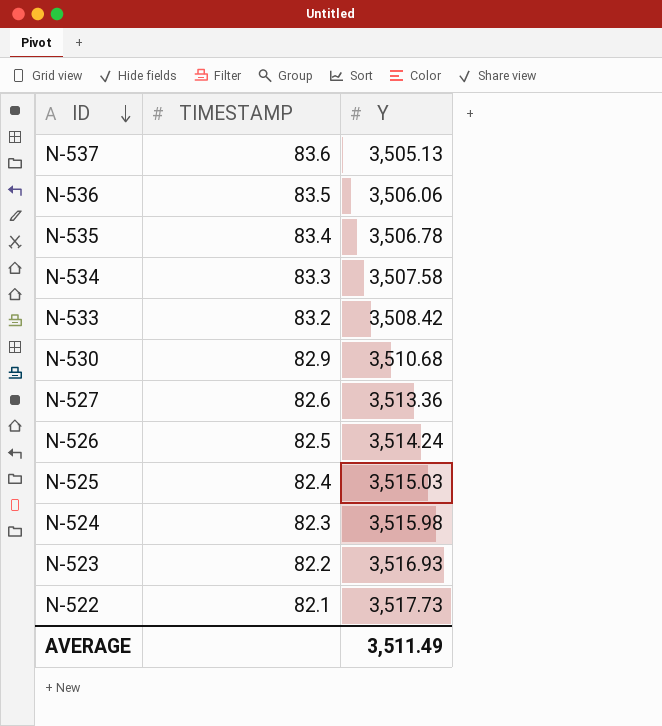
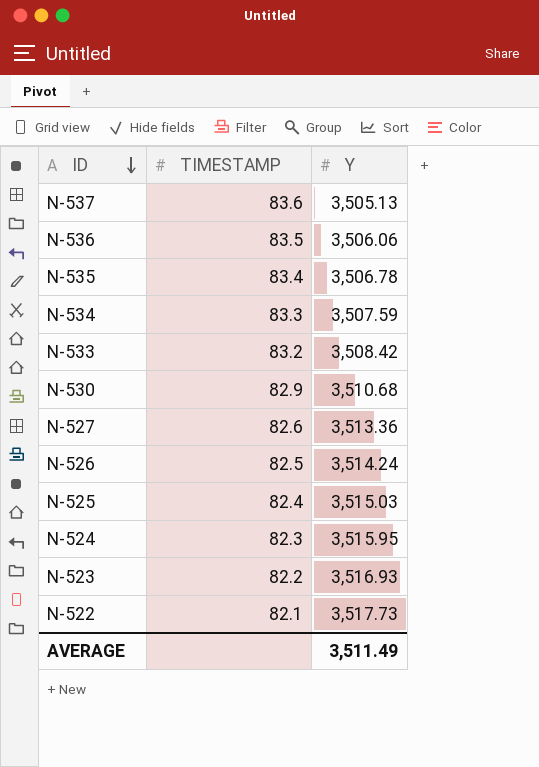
N-534 | Y: 3,507.58 -> 3,507.59
N-524 | Y: 3,515.98 -> 3,515.95

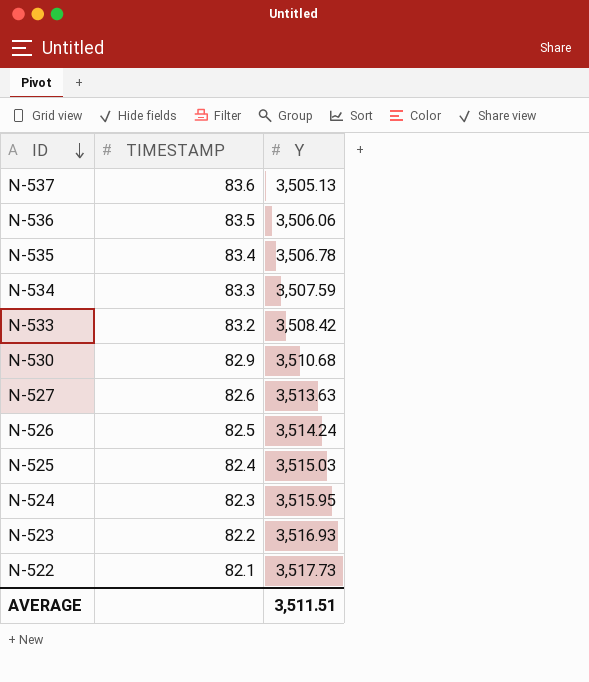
N-527 | Y: 3,513.36 -> 3,513.63
AVERAGE | Y: 3,511.49 -> 3,511.51

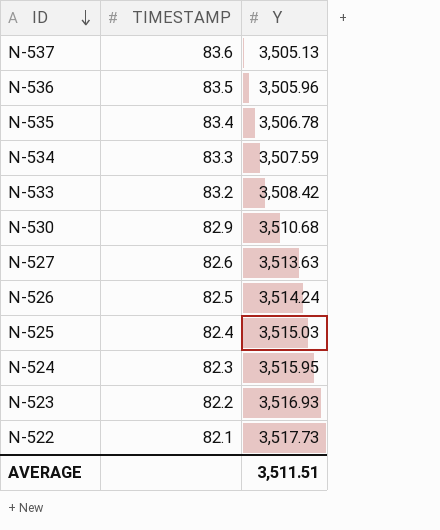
N-536 | Y: 3,506.06 -> 3,505.96

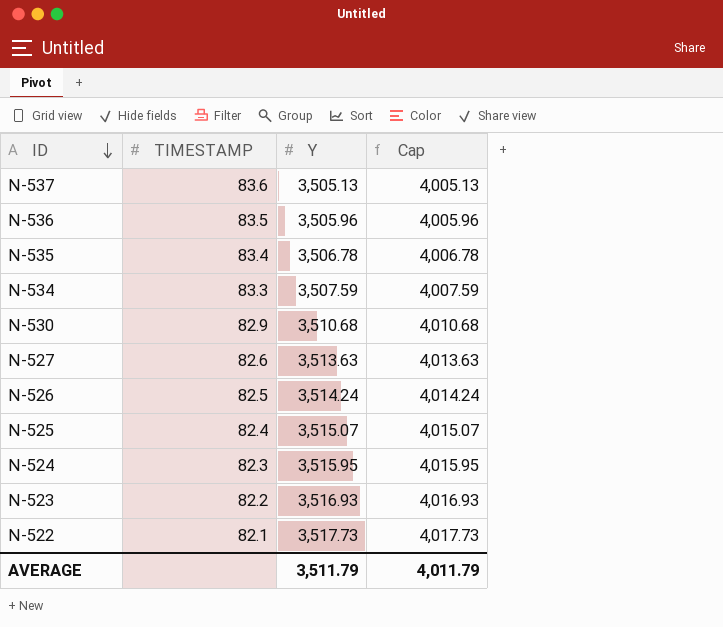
column Cap | formula: none -> [Y] + 500
row N-533: 83.2 | 3,508.42 -> none
N-525 | Y: 3,515.03 -> 3,515.07
AVERAGE | Y: 3,511.51 -> 3,511.79

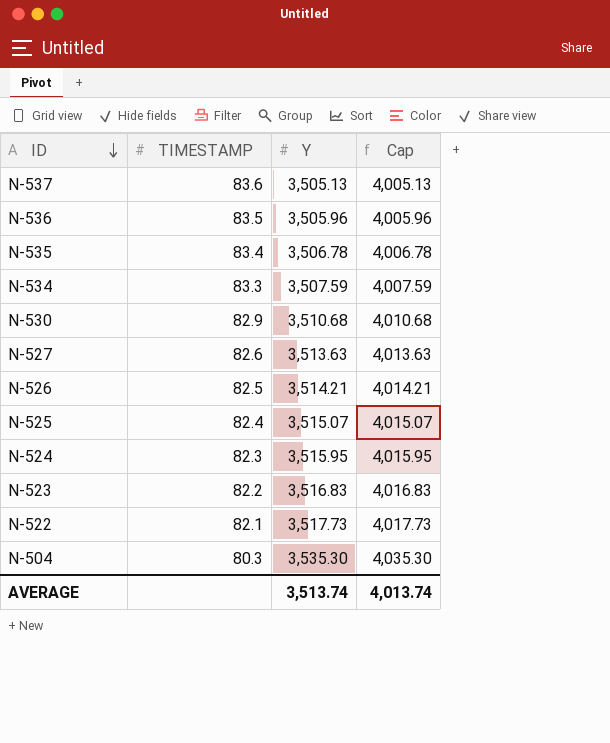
N-526 | Y: 3,514.24 -> 3,514.21
N-526 | Cap: 4,014.24 -> 4,014.21
N-523 | Y: 3,516.93 -> 3,516.83
N-523 | Cap: 4,016.93 -> 4,016.83
row N-504: none -> 80.3 | 3,535.30 | 4,035.30
AVERAGE | Y: 3,511.79 -> 3,513.74
AVERAGE | Cap: 4,011.79 -> 4,013.74

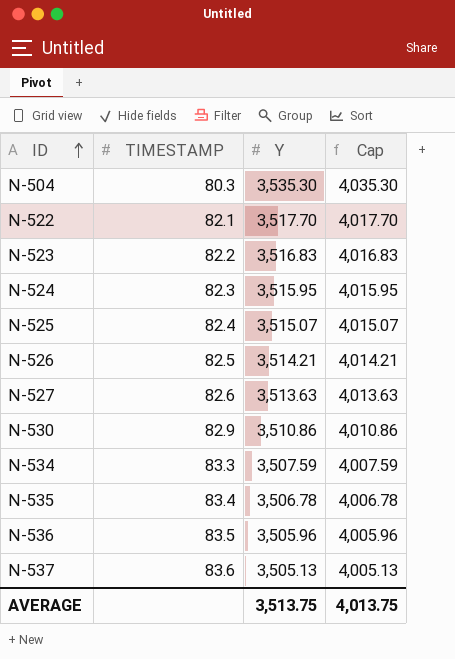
row order: ID descending -> ID ascending
N-522 | Y: 3,517.73 -> 3,517.70
N-522 | Cap: 4,017.73 -> 4,017.70
N-530 | Y: 3,510.68 -> 3,510.86
N-530 | Cap: 4,010.68 -> 4,010.86
AVERAGE | Y: 3,513.74 -> 3,513.75
AVERAGE | Cap: 4,013.74 -> 4,013.75

